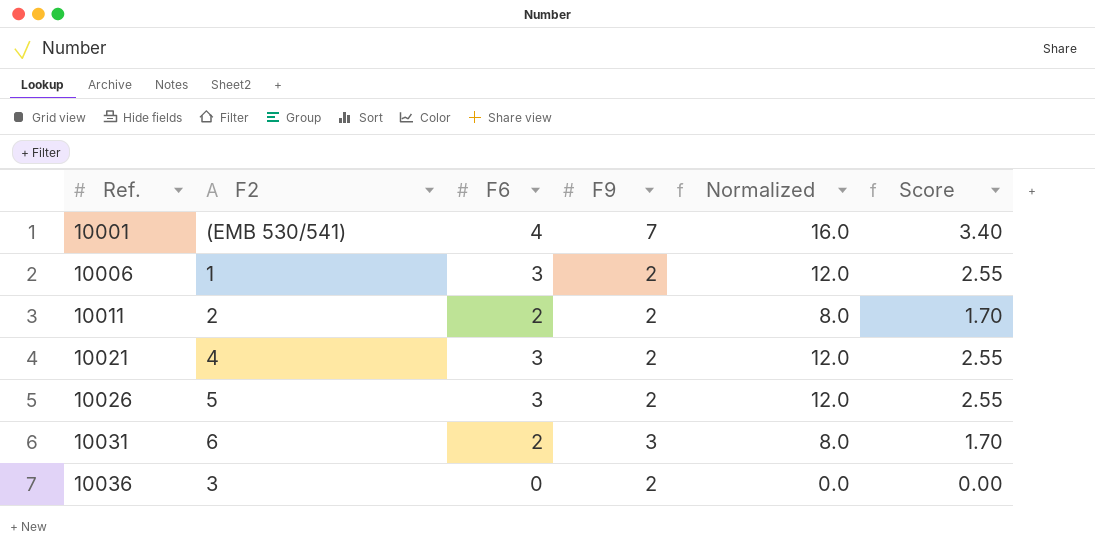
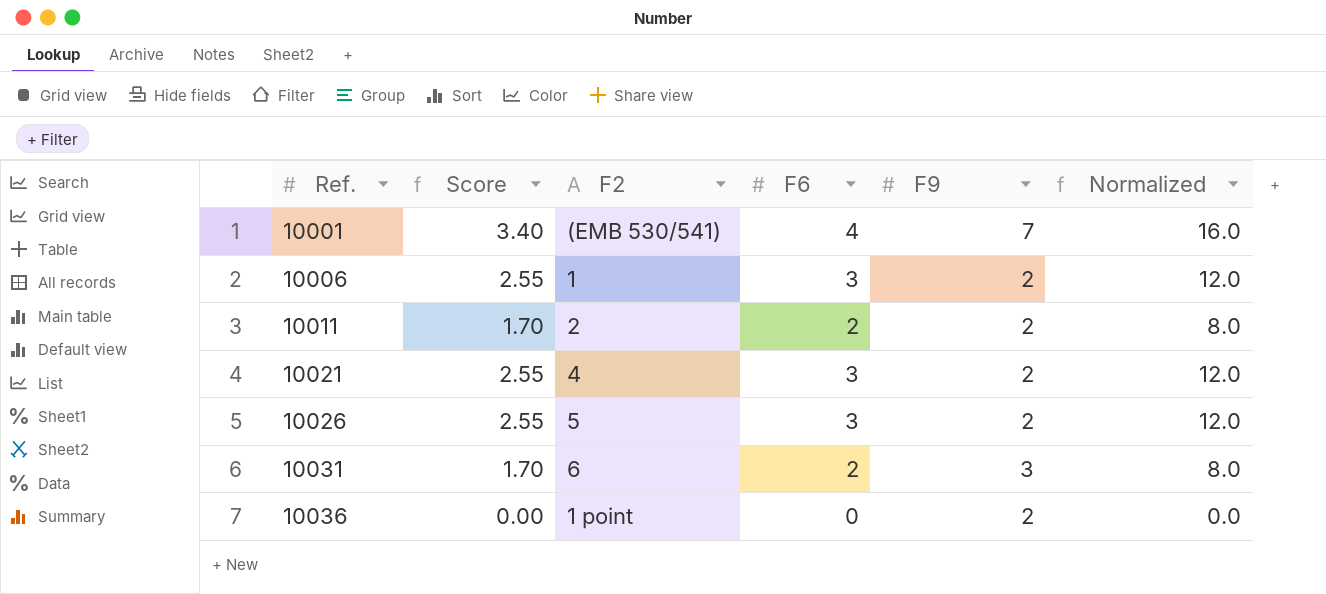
column Score | position: 6 -> 2
10036 | F2: 3 -> 1 point

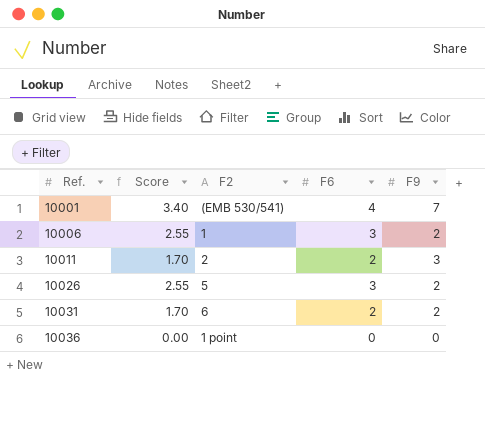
column Normalized | formula: [F6] * 4 -> none
row 10021: 2.55 | 4 | 3 | 2 | 12.0 -> none
10011 | F9: 2 -> 3
10031 | F9: 3 -> 2
10036 | F9: 2 -> 0

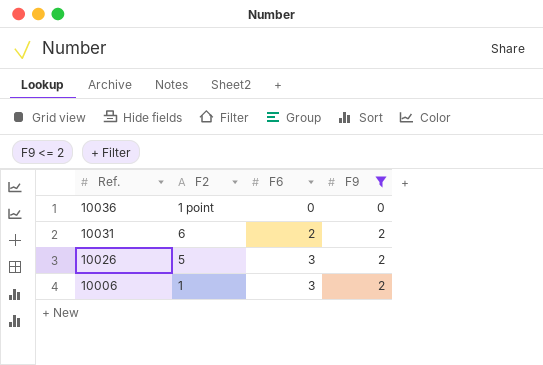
filter: none -> F9 <= 2
row order: Ref. ascending -> Ref. descending
column Score | formula: [F6] * 0.85 -> none

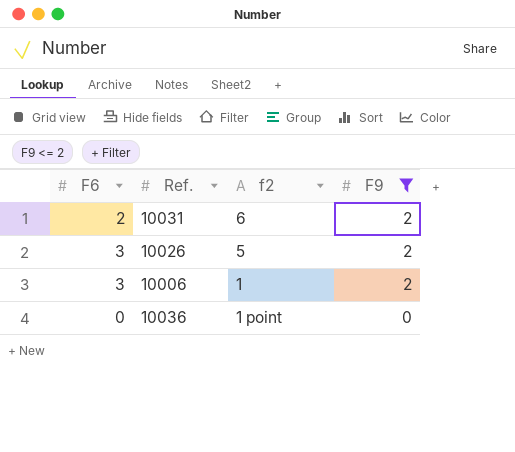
row order: Ref. descending -> F9 descending
column F6 | position: 3 -> 1
column name: F2 -> f2

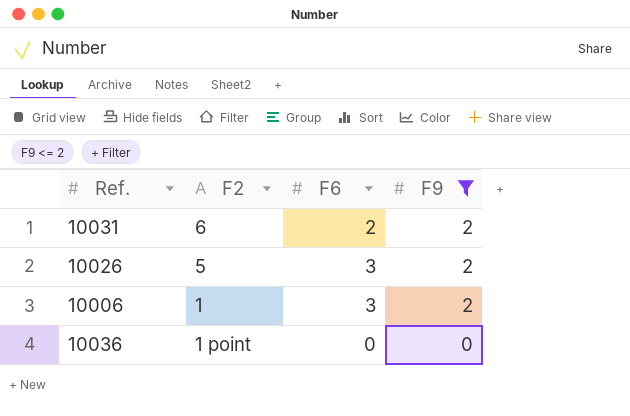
column name: f2 -> F2
column F6 | position: 1 -> 3

